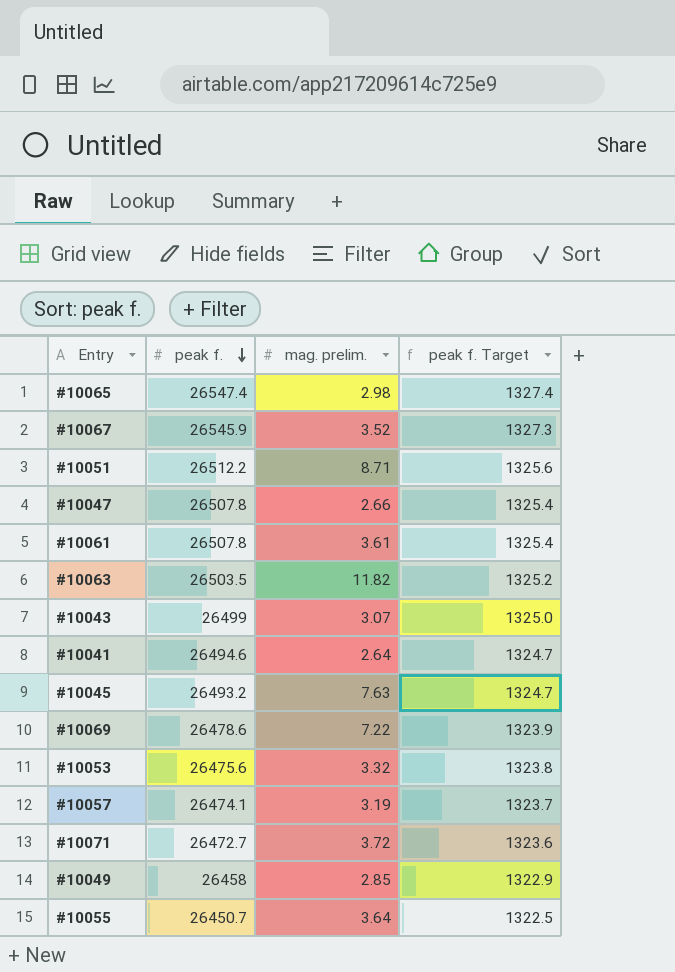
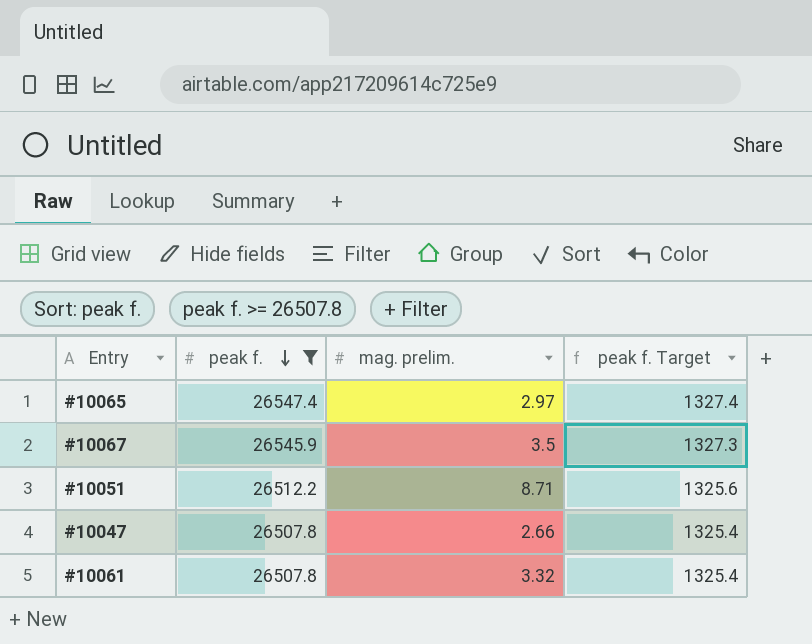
filter: none -> peak f. >= 26507.8
#10065 | mag. prelim.: 2.98 -> 2.97
#10067 | mag. prelim.: 3.52 -> 3.5
#10061 | mag. prelim.: 3.61 -> 3.32

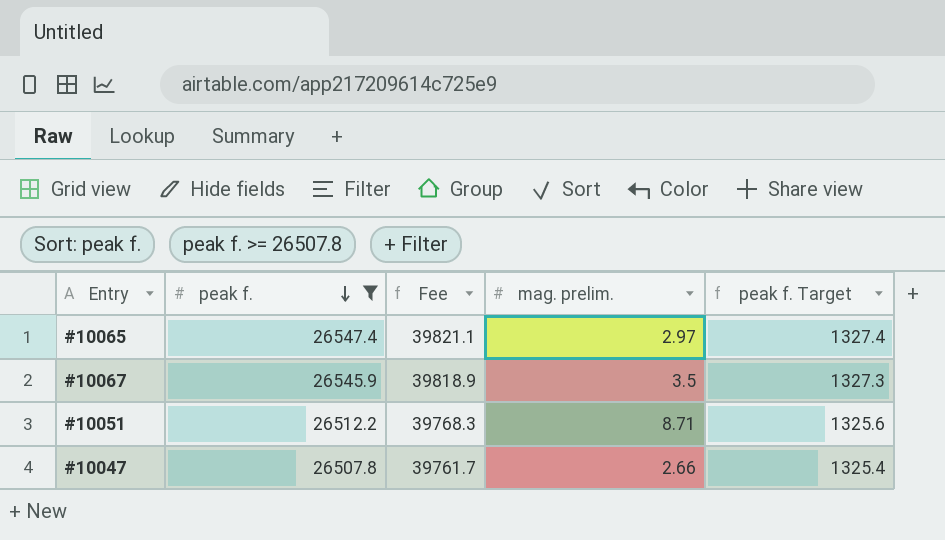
column Fee | formula: none -> [peak f.] * 1.5
row #10061: 26507.8 | 3.32 | 1325.4 -> none

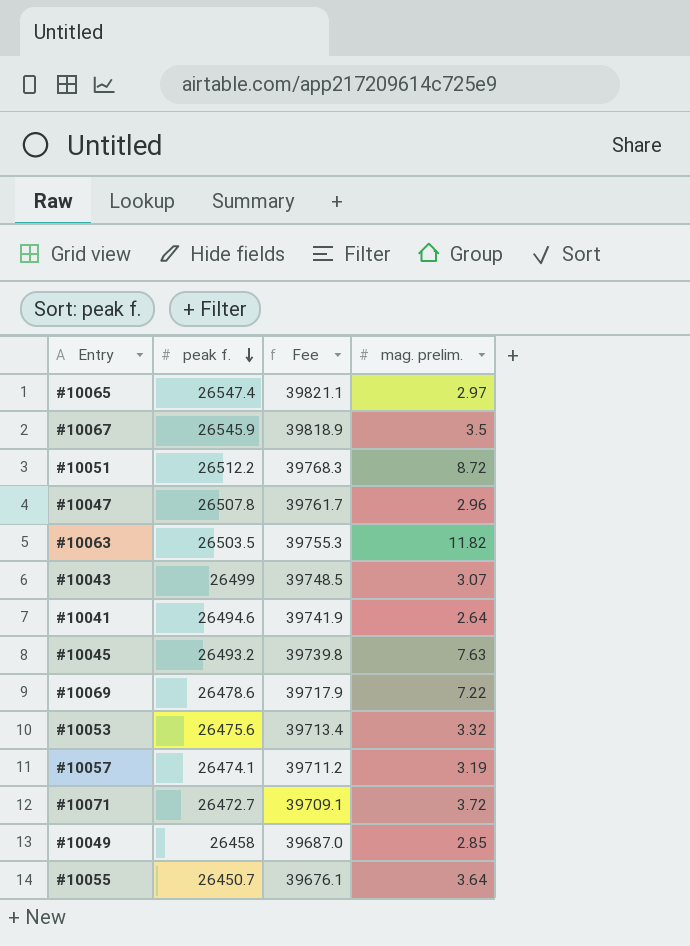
filter: peak f. >= 26507.8 -> none
column peak f. Target | formula: [peak f.] * 0.05 -> none
#10051 | mag. prelim.: 8.71 -> 8.72
#10047 | mag. prelim.: 2.66 -> 2.96

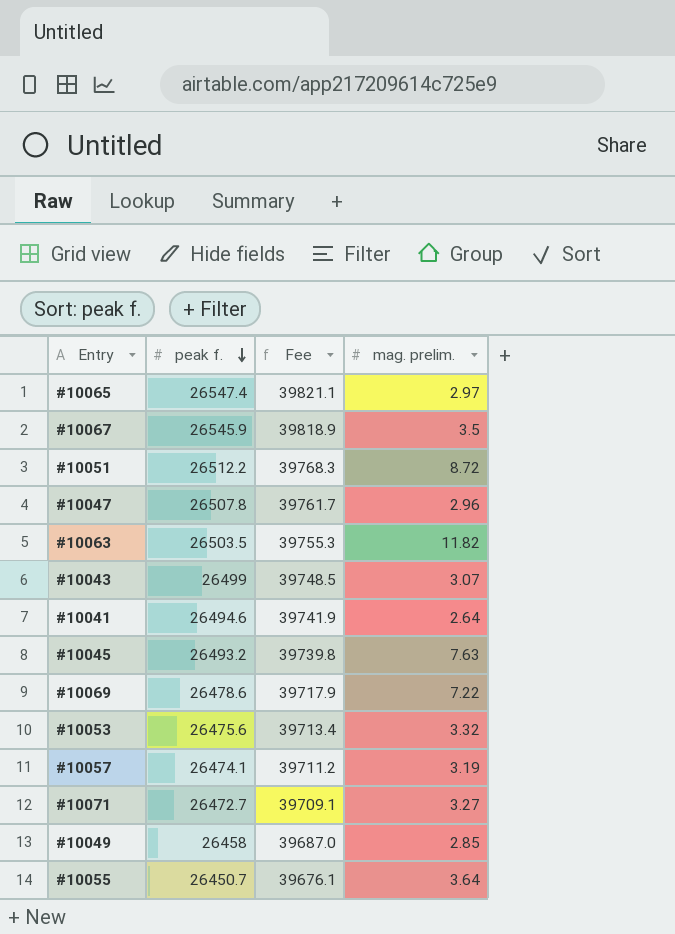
#10071 | mag. prelim.: 3.72 -> 3.27

